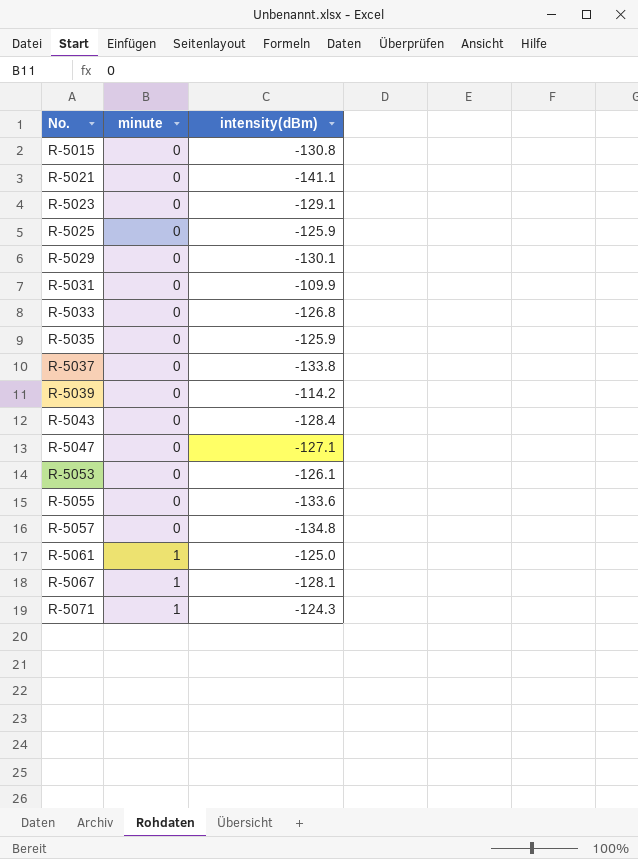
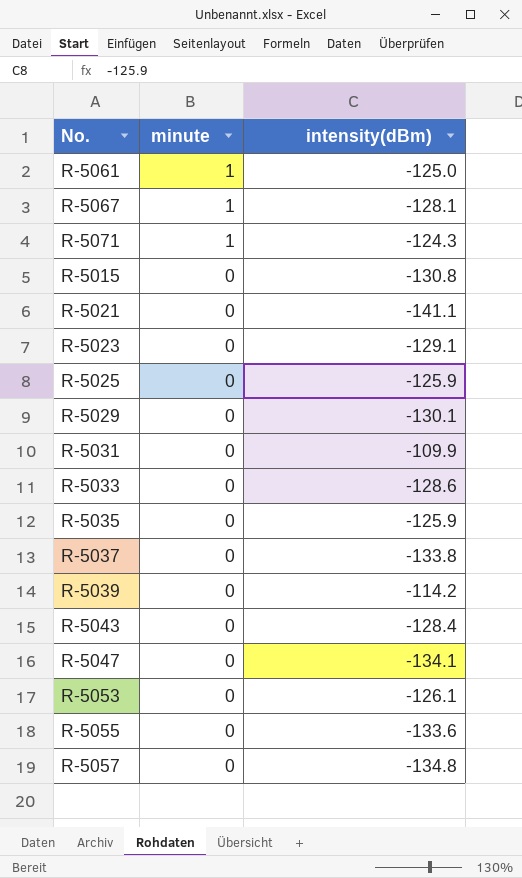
row order: No. ascending -> minute descending
R-5033 | intensity(dBm): -126.8 -> -128.6
R-5047 | intensity(dBm): -127.1 -> -134.1

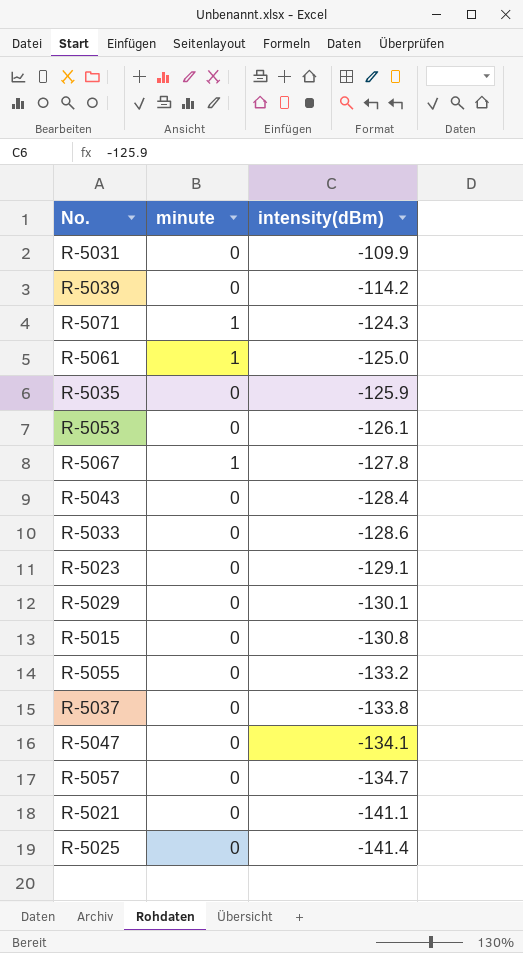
row order: minute descending -> intensity(dBm) descending
R-5067 | intensity(dBm): -128.1 -> -127.8
R-5055 | intensity(dBm): -133.6 -> -133.2
R-5057 | intensity(dBm): -134.8 -> -134.7
R-5025 | intensity(dBm): -125.9 -> -141.4

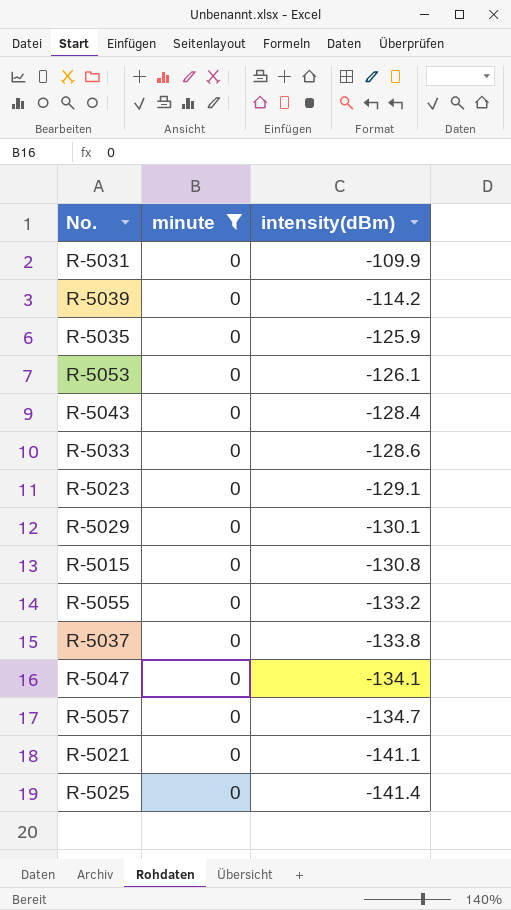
filter: none -> minute = 0

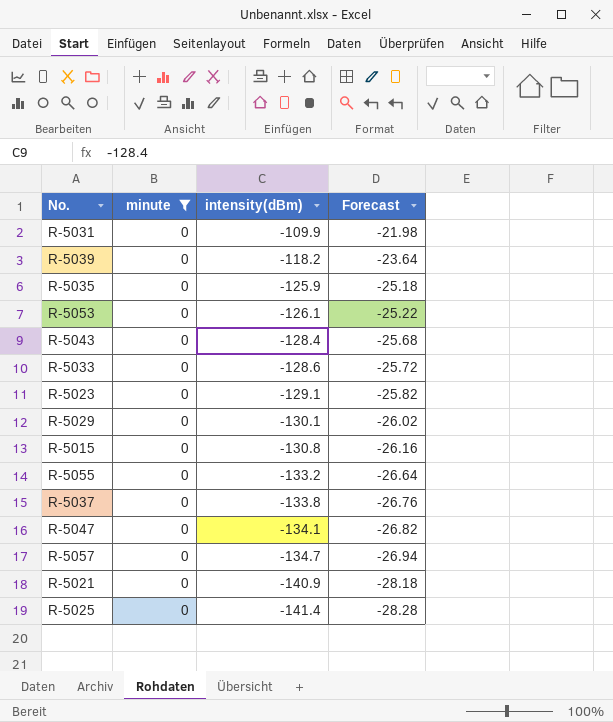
column Forecast | formula: none -> [intensity(dBm)] * 0.2
R-5039 | intensity(dBm): -114.2 -> -118.2
R-5021 | intensity(dBm): -141.1 -> -140.9

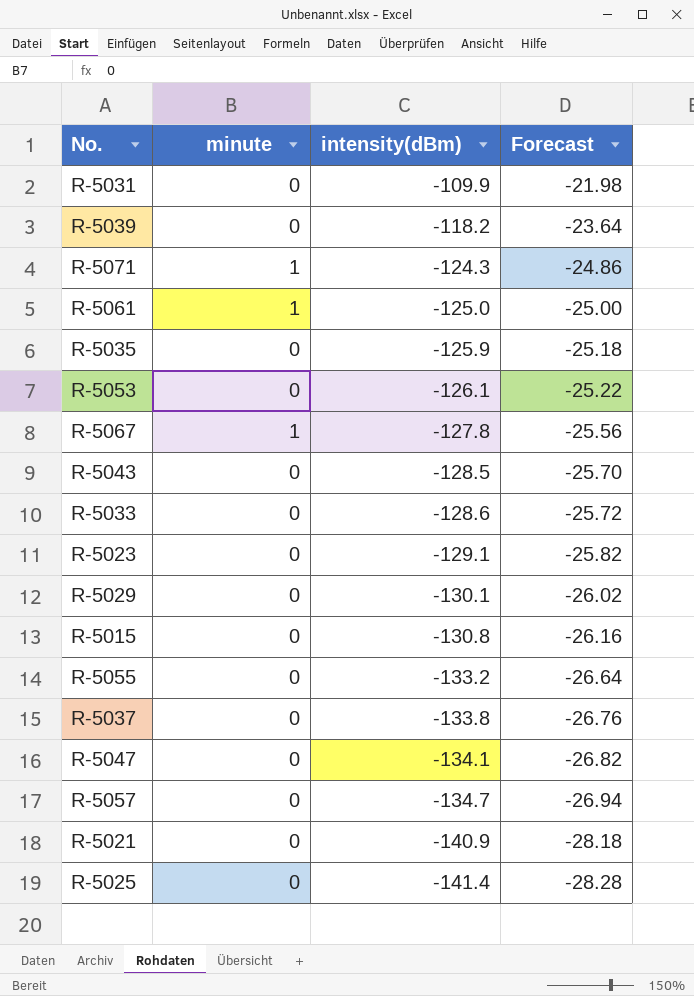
filter: minute = 0 -> none
R-5043 | intensity(dBm): -128.4 -> -128.5
R-5043 | Forecast: -25.68 -> -25.70

